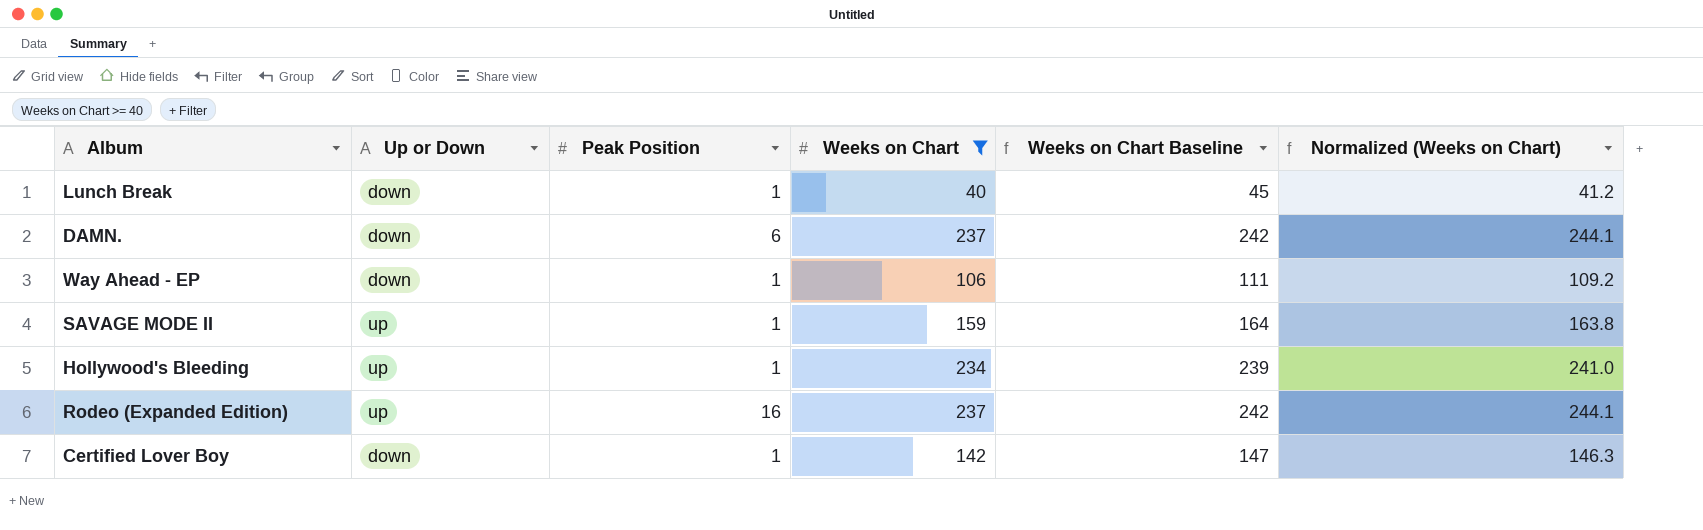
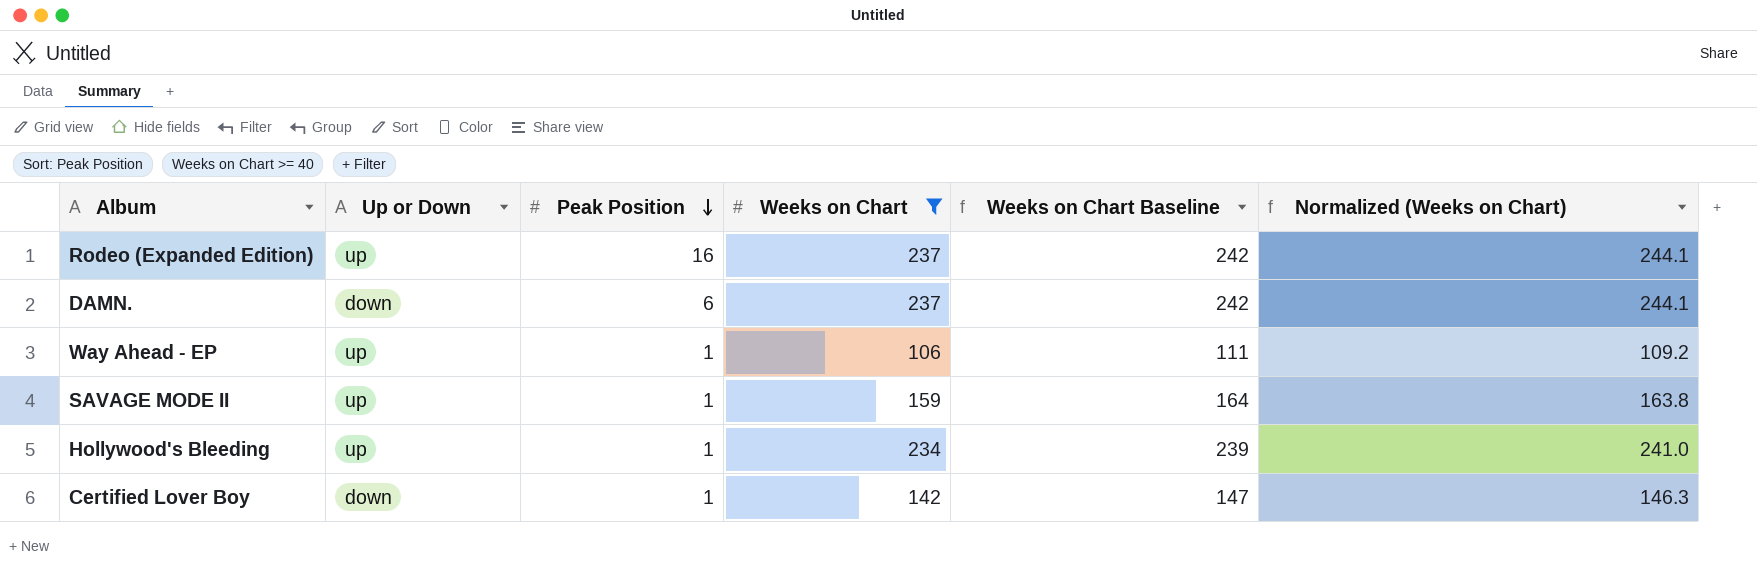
row order: none -> Peak Position descending
row Lunch Break: down | 1 | 40 | 45 | 41.2 -> none
Way Ahead - EP | Up or Down: down -> up

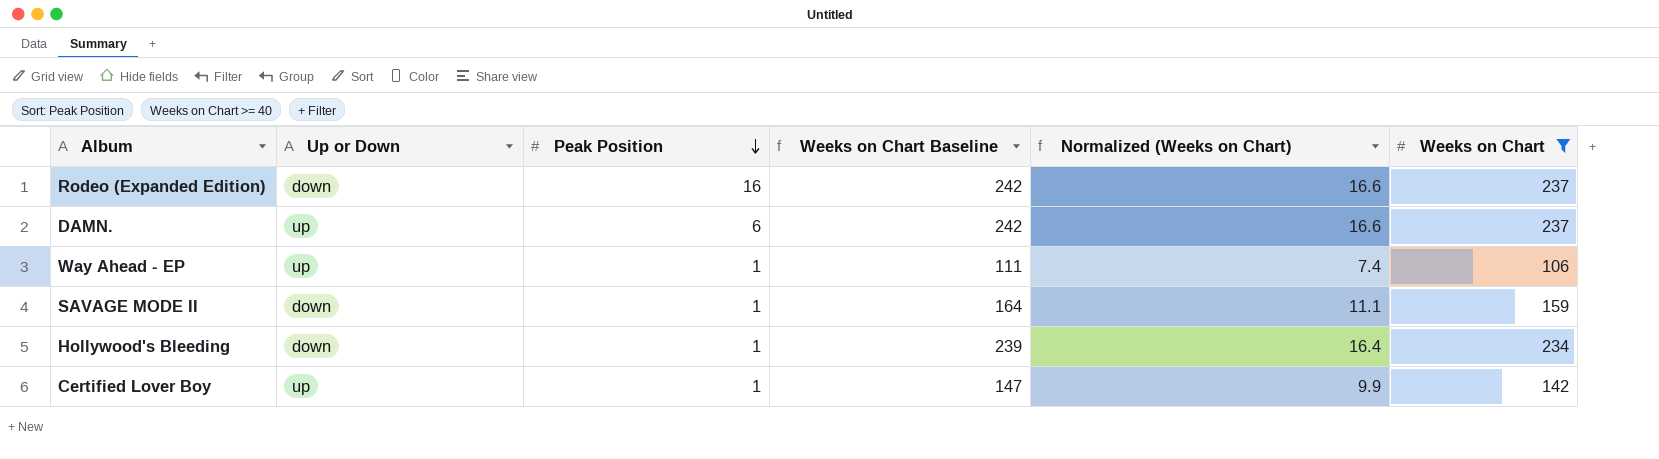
column Normalized (Weeks on Chart) | formula: [Weeks on Chart] * 1.03 -> [Weeks on Chart] * 0.07
column Weeks on Chart | position: 4 -> 6
Rodeo (Expanded Edition) | Up or Down: up -> down
DAMN. | Up or Down: down -> up
SAVAGE MODE II | Up or Down: up -> down
Hollywood's Bleeding | Up or Down: up -> down
Certified Lover Boy | Up or Down: down -> up

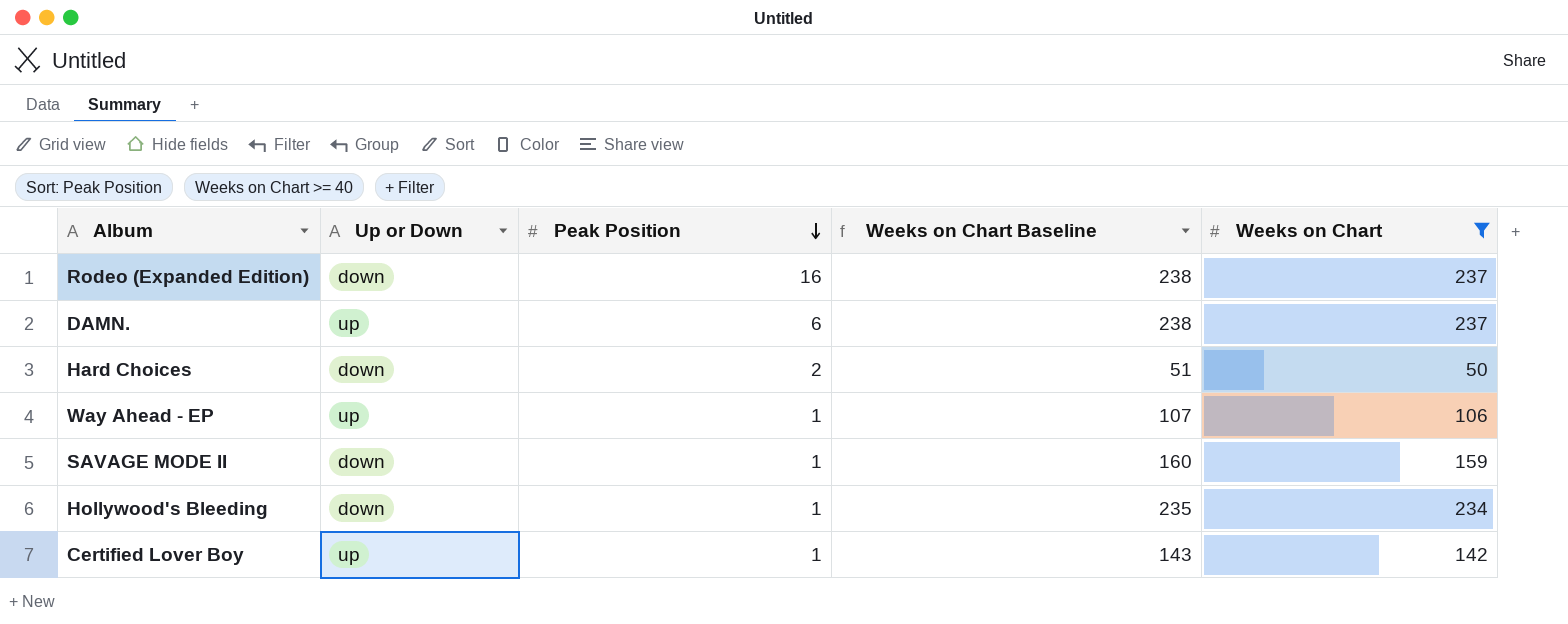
column Normalized (Weeks on Chart) | formula: [Weeks on Chart] * 0.07 -> none
column Weeks on Chart Baseline | formula: [Weeks on Chart] + 5 -> [Weeks on Chart] + 1
row Hard Choices: none -> down | 2 | 51 | 50

